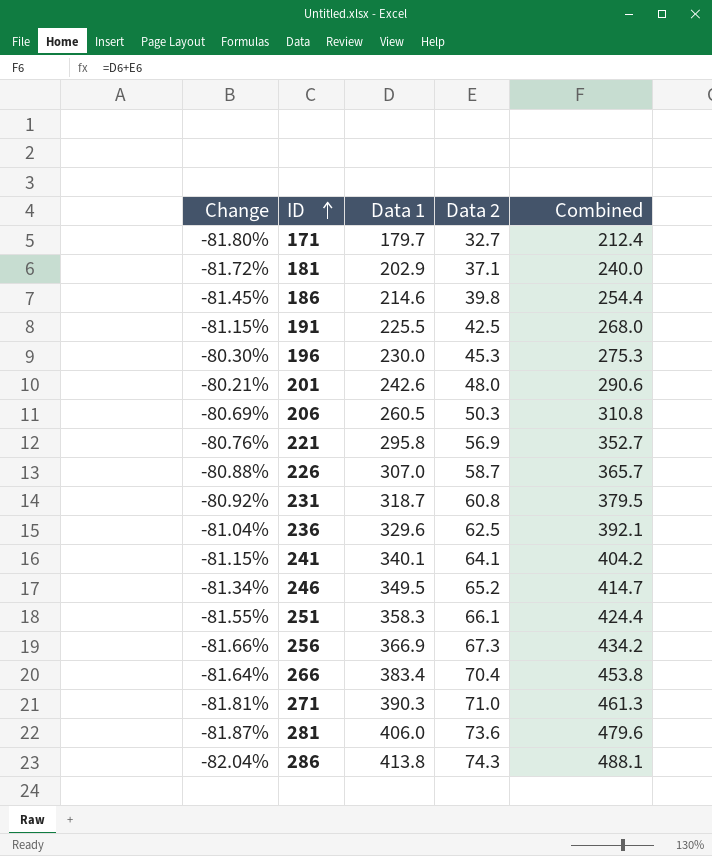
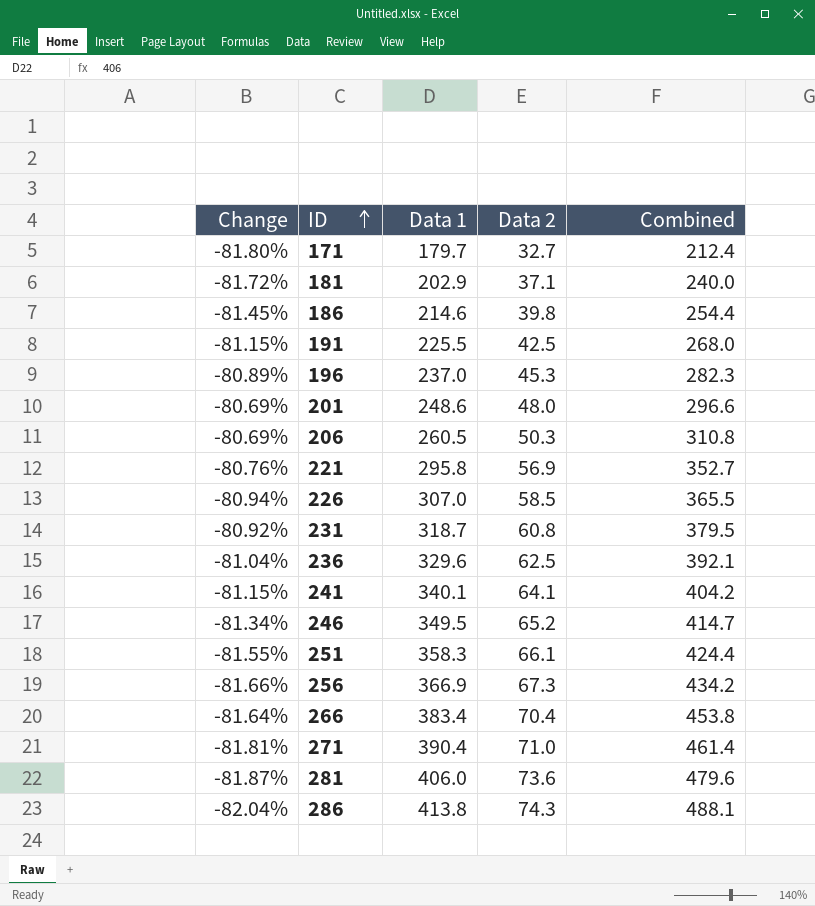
196 | Change: -80.30% -> -80.89%
196 | Data 1: 230.0 -> 237.0
196 | Combined: 275.3 -> 282.3
201 | Change: -80.21% -> -80.69%
201 | Data 1: 242.6 -> 248.6
201 | Combined: 290.6 -> 296.6
226 | Change: -80.88% -> -80.94%
226 | Data 2: 58.7 -> 58.5
226 | Combined: 365.7 -> 365.5
271 | Data 1: 390.3 -> 390.4
271 | Combined: 461.3 -> 461.4

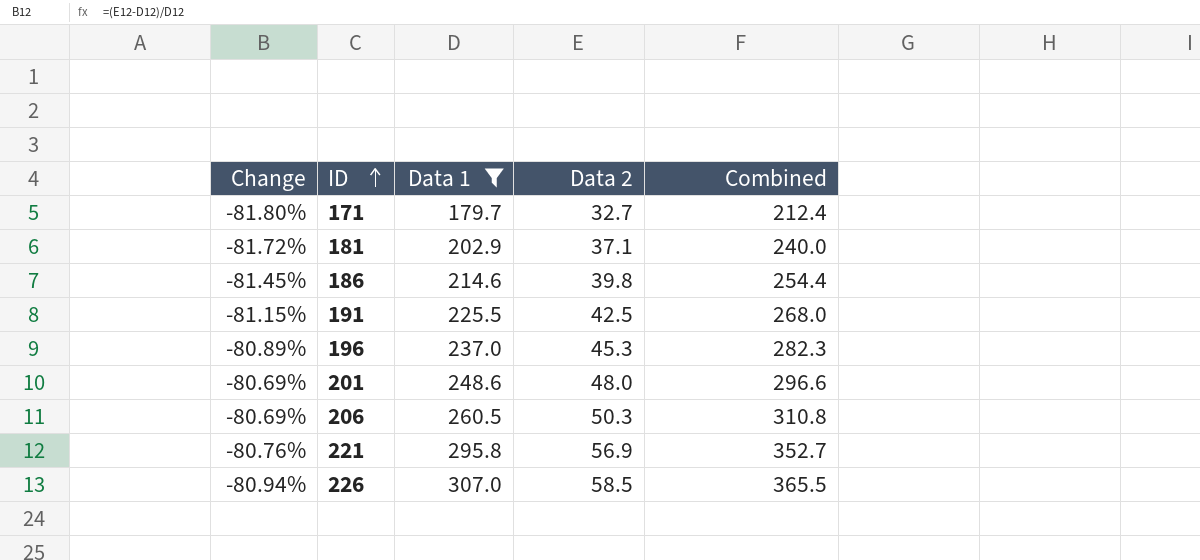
filter: none -> Data 1 <= 307.0

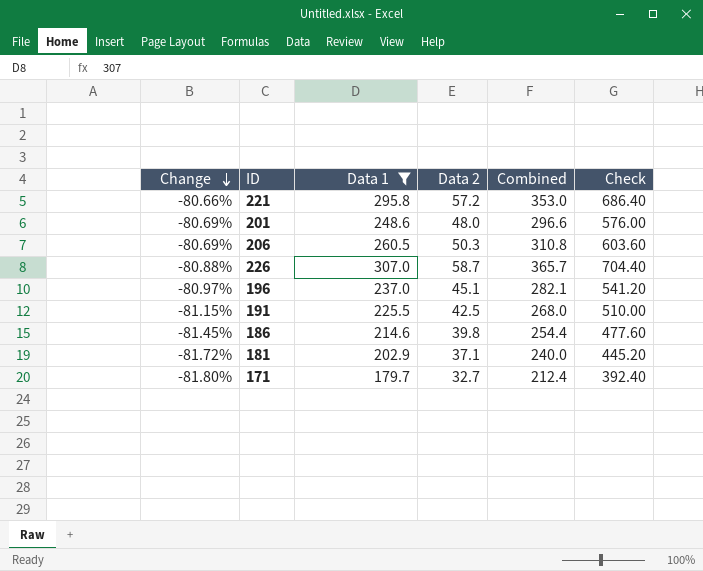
row order: ID ascending -> Change descending
column Check | formula: none -> [Data 2] * 12
221 | Change: -80.76% -> -80.66%
221 | Data 2: 56.9 -> 57.2
221 | Combined: 352.7 -> 353.0
226 | Change: -80.94% -> -80.88%
226 | Data 2: 58.5 -> 58.7
226 | Combined: 365.5 -> 365.7
196 | Change: -80.89% -> -80.97%
196 | Data 2: 45.3 -> 45.1
196 | Combined: 282.3 -> 282.1

